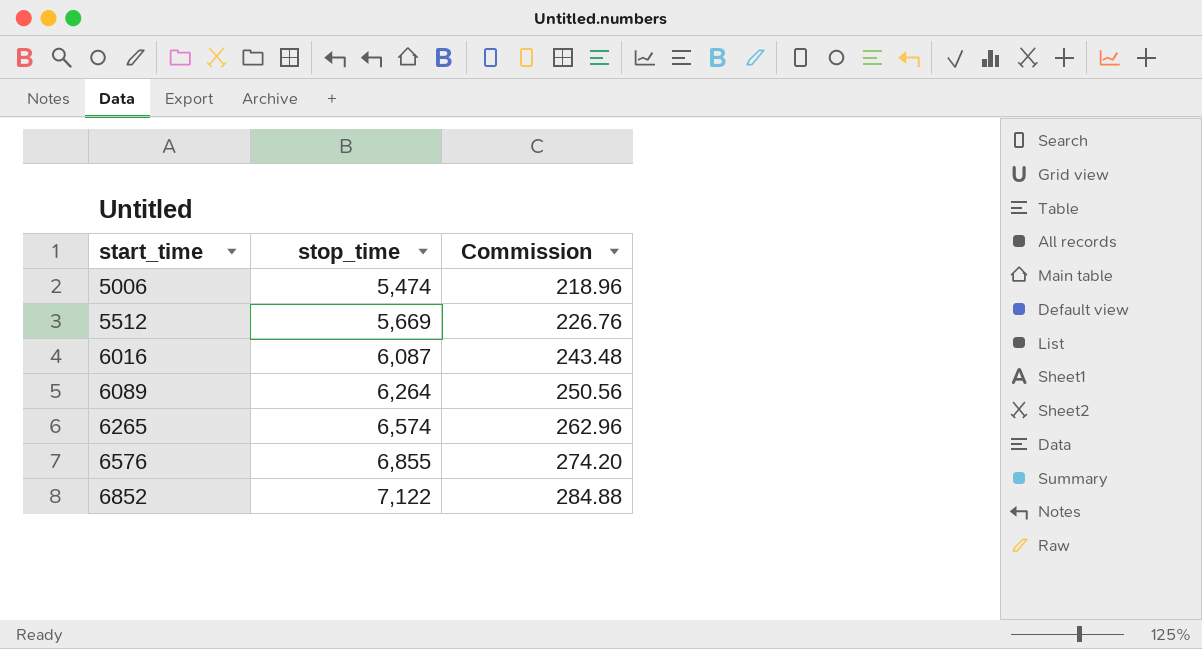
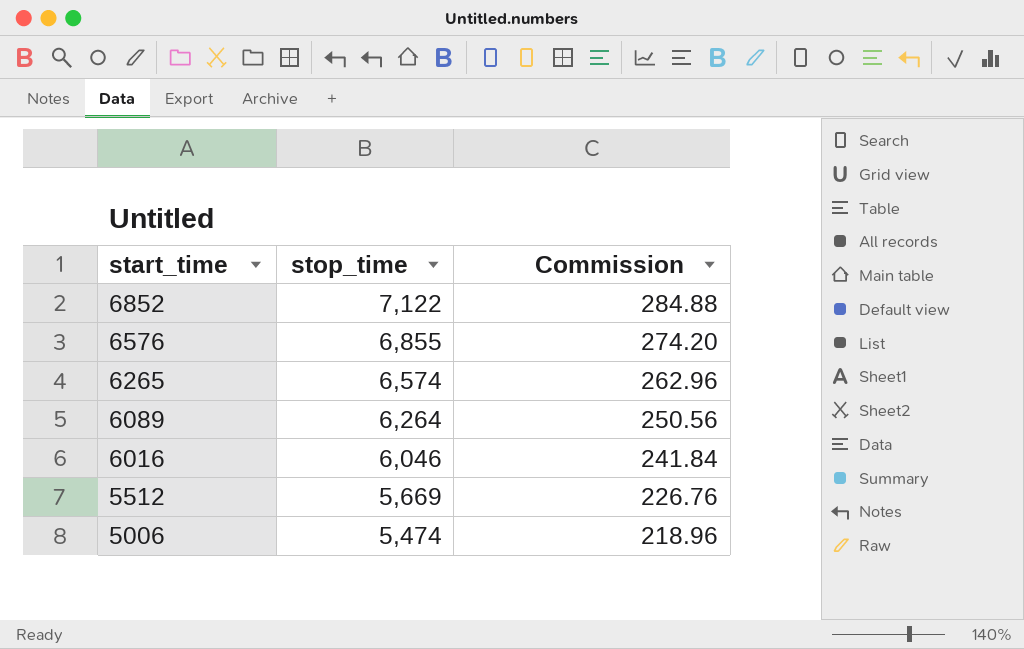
row order: start_time ascending -> start_time descending
6016 | stop_time: 6,087 -> 6,046
6016 | Commission: 243.48 -> 241.84

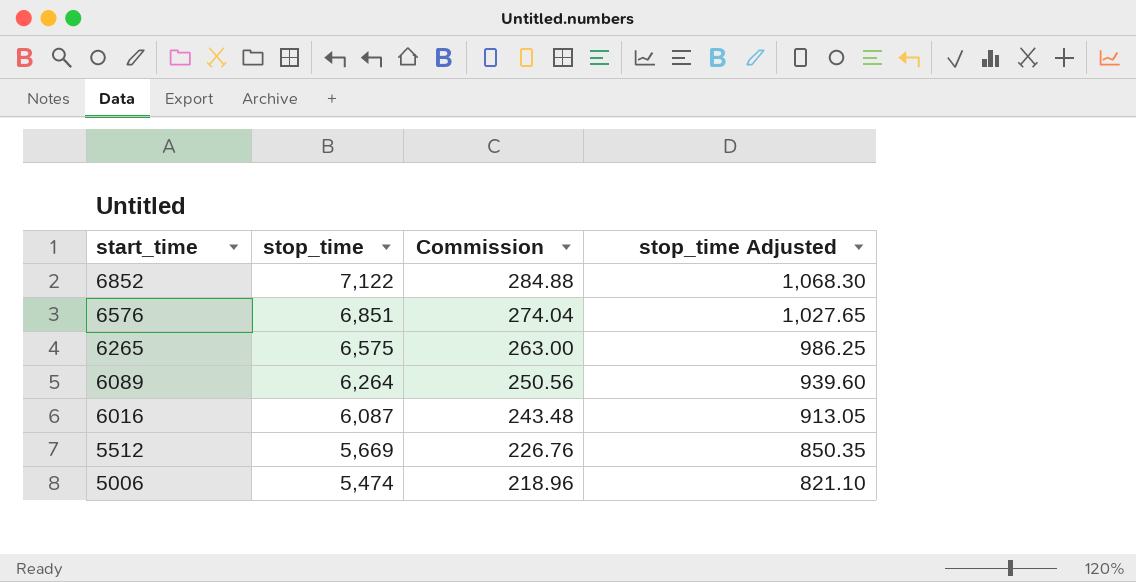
column stop_time Adjusted | formula: none -> [stop_time] * 0.15
6576 | stop_time: 6,855 -> 6,851
6576 | Commission: 274.20 -> 274.04
6265 | stop_time: 6,574 -> 6,575
6265 | Commission: 262.96 -> 263.00
6016 | stop_time: 6,046 -> 6,087
6016 | Commission: 241.84 -> 243.48

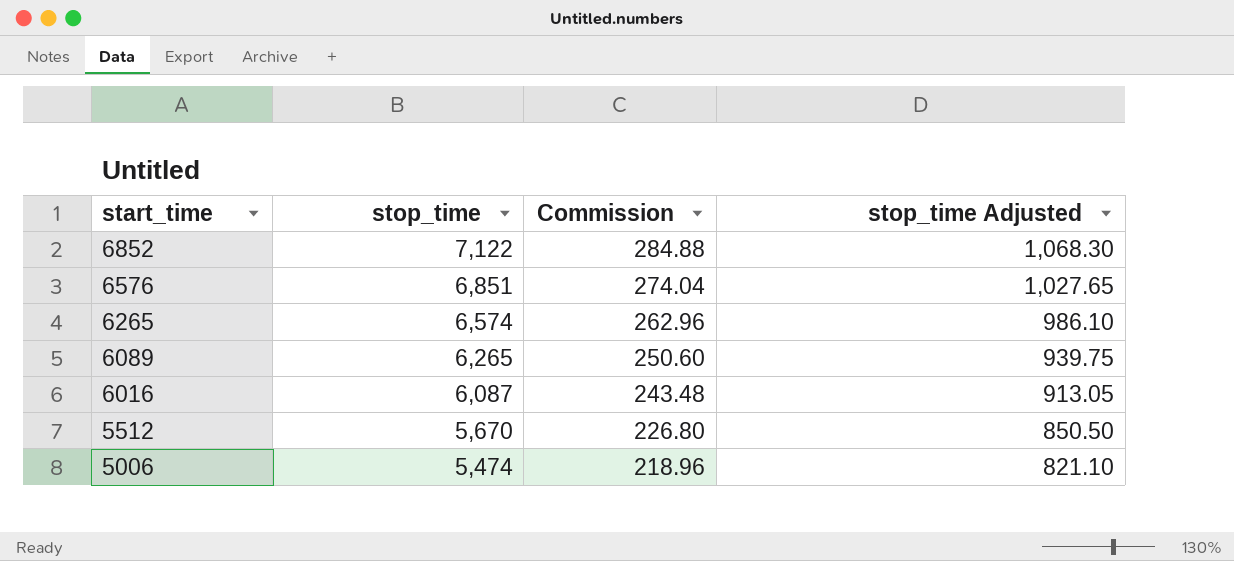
6265 | stop_time: 6,575 -> 6,574
6265 | Commission: 263.00 -> 262.96
6265 | stop_time Adjusted: 986.25 -> 986.10
6089 | stop_time: 6,264 -> 6,265
6089 | Commission: 250.56 -> 250.60
6089 | stop_time Adjusted: 939.60 -> 939.75
5512 | stop_time: 5,669 -> 5,670
5512 | Commission: 226.76 -> 226.80
5512 | stop_time Adjusted: 850.35 -> 850.50

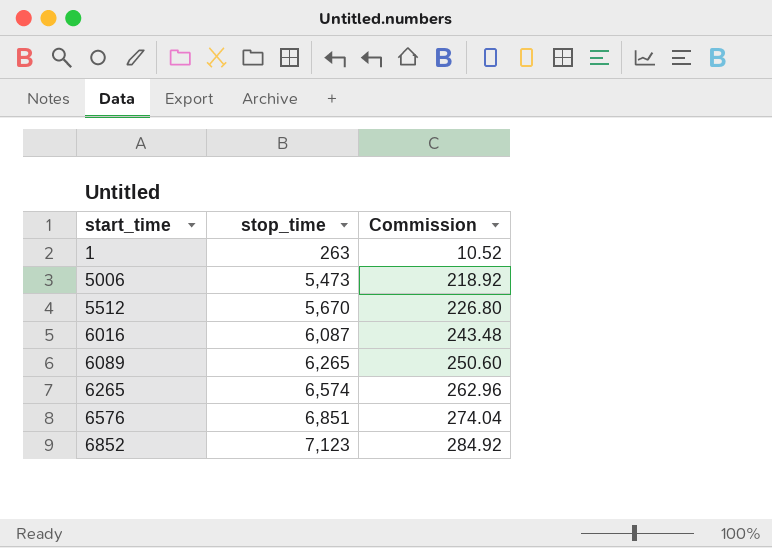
row order: start_time descending -> start_time ascending
column stop_time Adjusted | formula: [stop_time] * 0.15 -> none
row 1: none -> 263 | 10.52
5006 | stop_time: 5,474 -> 5,473
5006 | Commission: 218.96 -> 218.92
6852 | stop_time: 7,122 -> 7,123
6852 | Commission: 284.88 -> 284.92

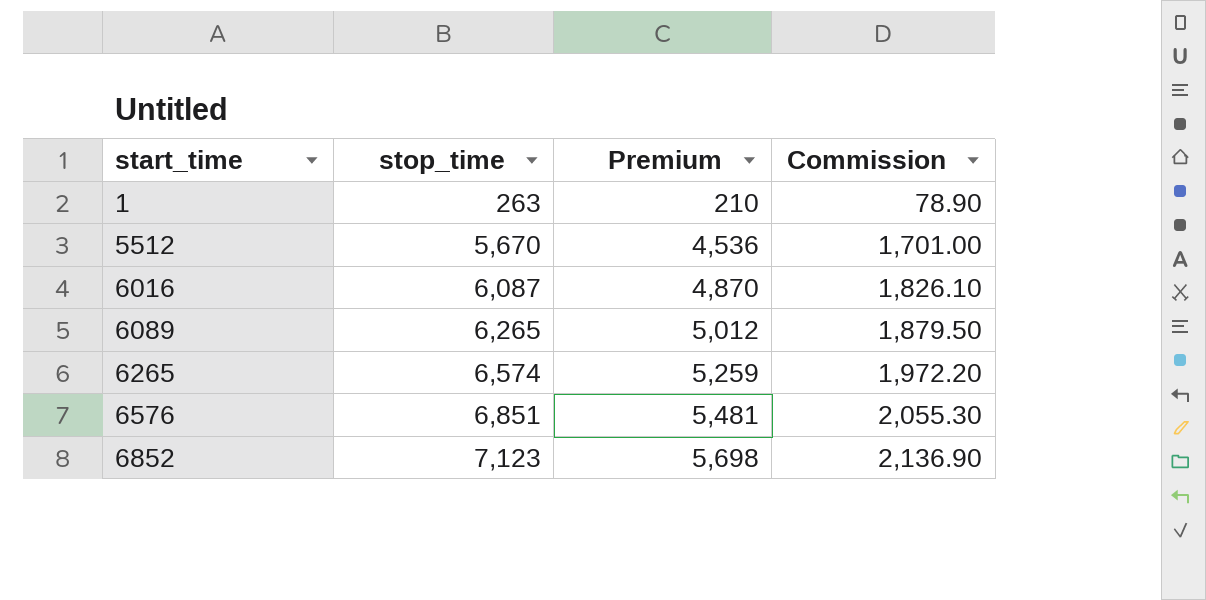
column Premium | formula: none -> [stop_time] * 0.8
column Commission | formula: [stop_time] * 0.04 -> [stop_time] * 0.3
row 5006: 5,473 | 218.92 -> none

